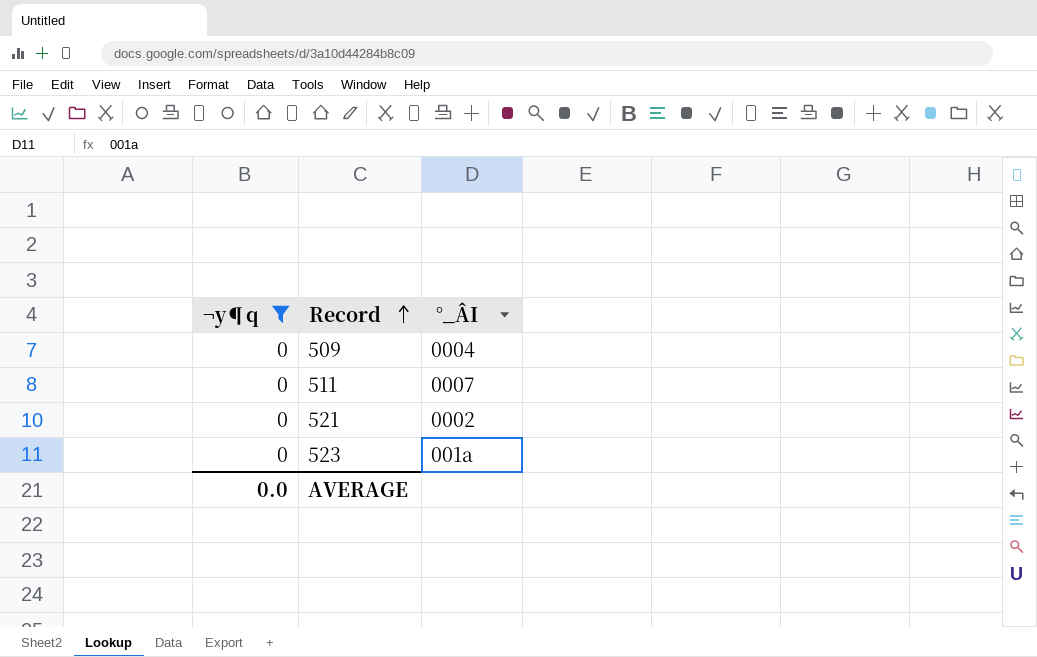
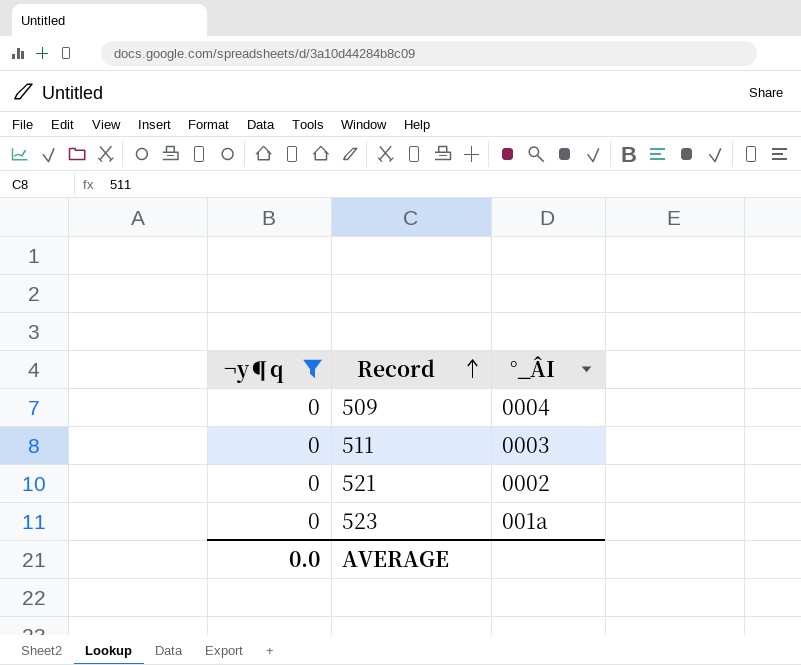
511 | °_ÂI: 0007 -> 0003

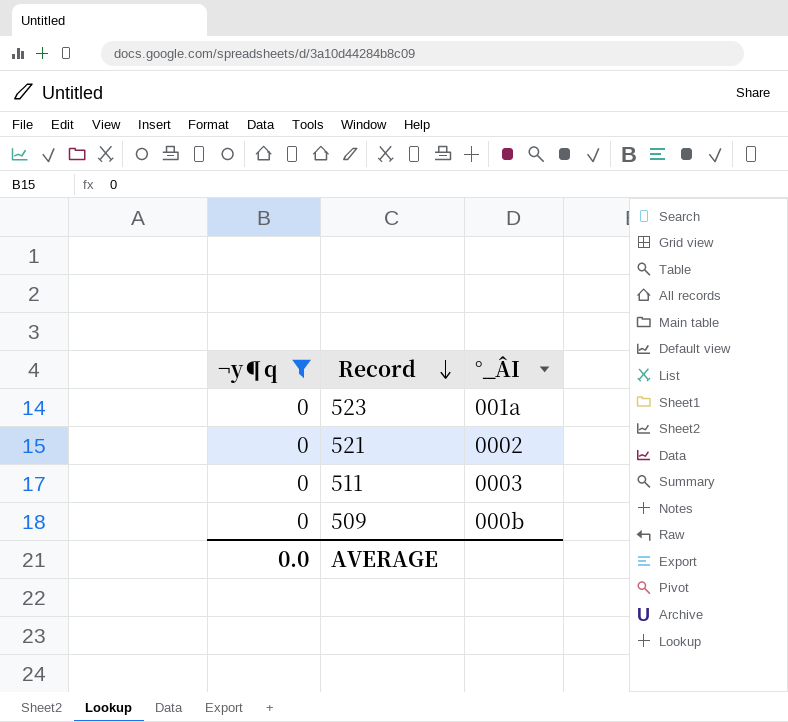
row order: Record ascending -> Record descending
509 | °_ÂI: 0004 -> 000b

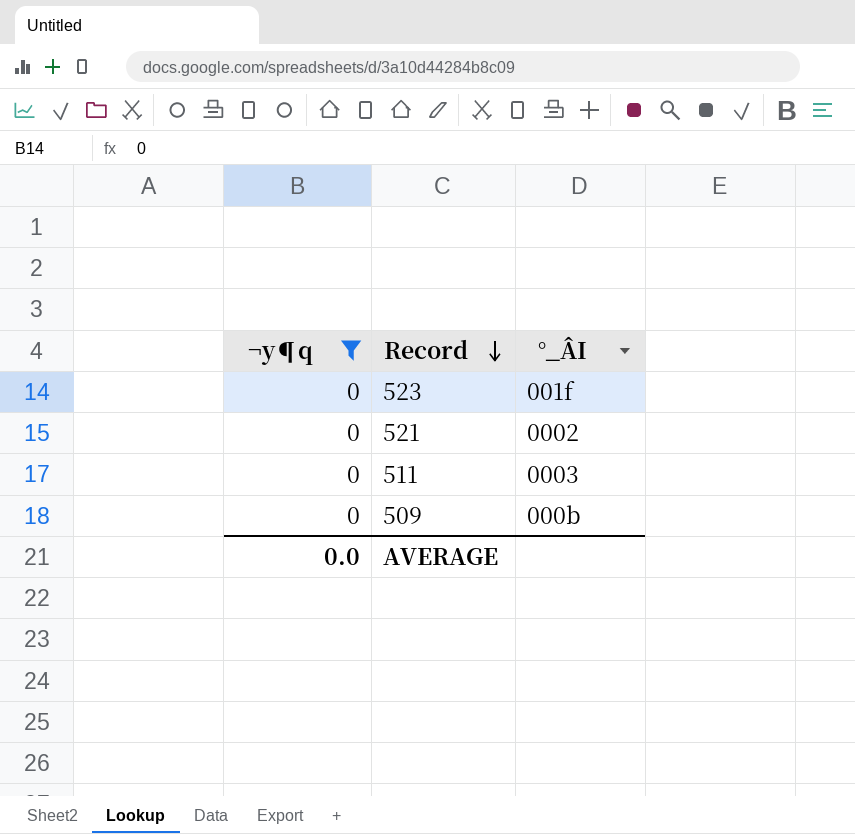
523 | °_ÂI: 001a -> 001f

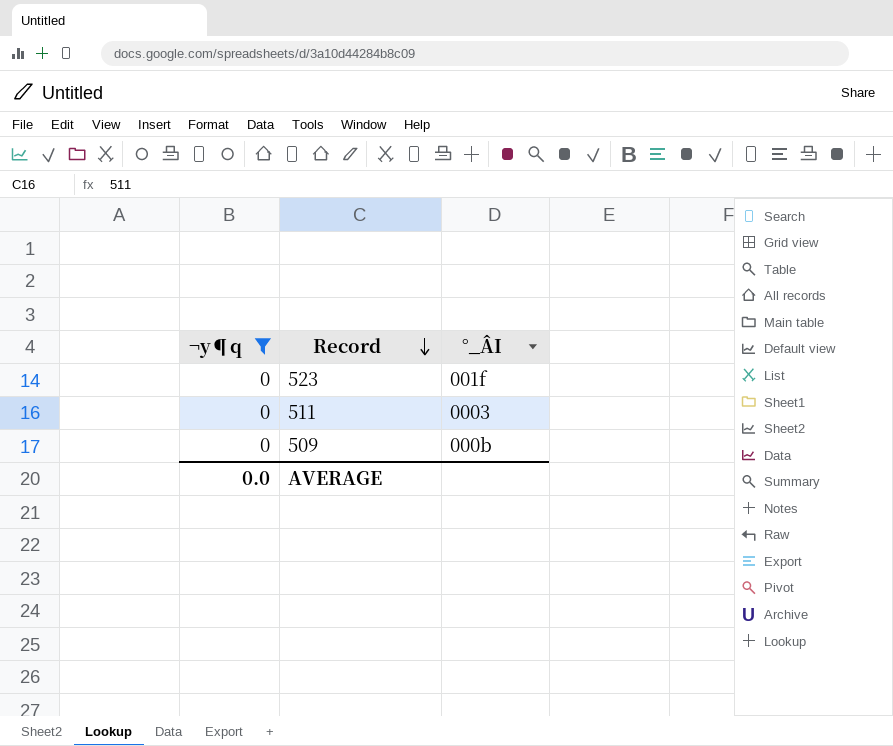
row 521: 0 | 0002 -> none

